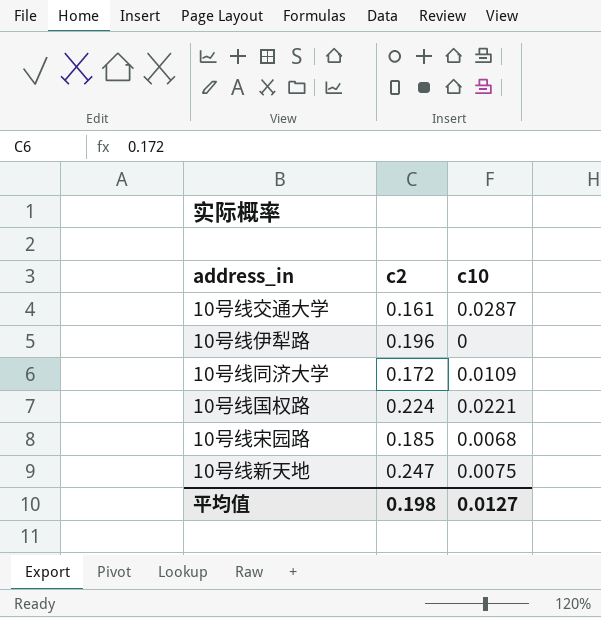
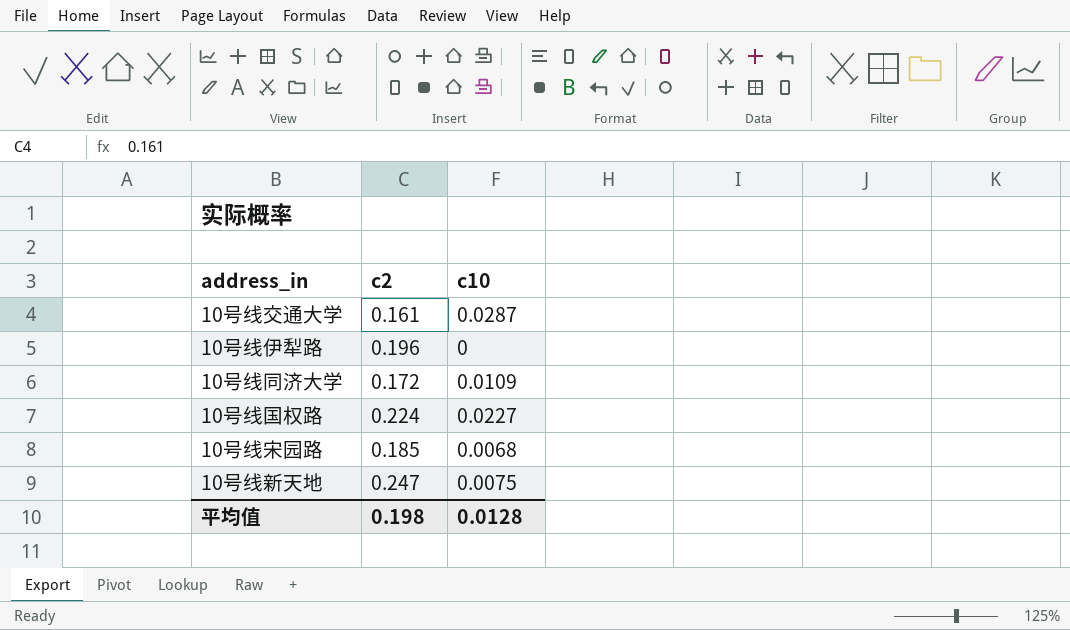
10号线国权路 | c10: 0.0221 -> 0.0227
平均值 | c10: 0.0127 -> 0.0128

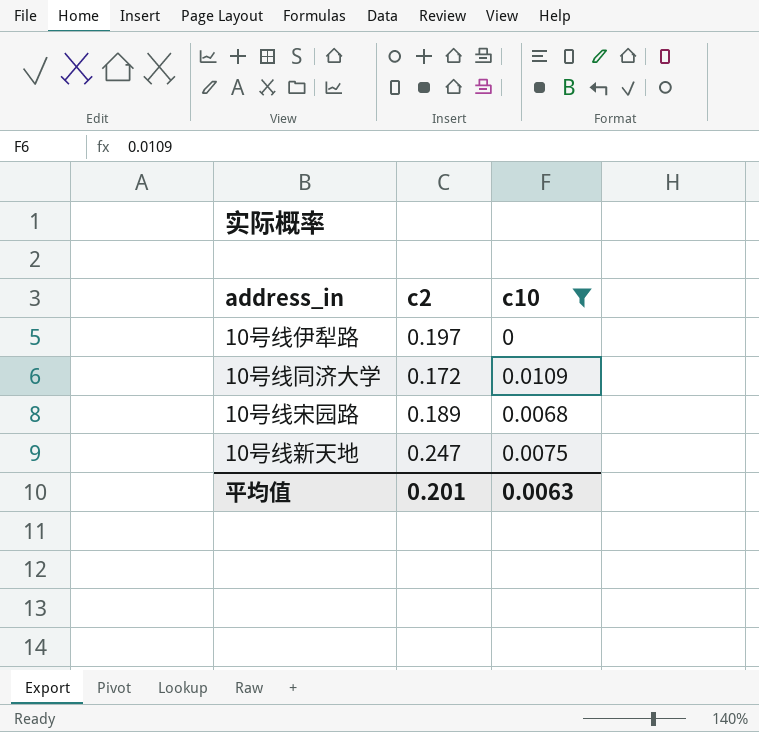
filter: none -> c10 <= 0.0109
10号线伊犁路 | c2: 0.196 -> 0.197
10号线宋园路 | c2: 0.185 -> 0.189
平均值 | c2: 0.198 -> 0.201
平均值 | c10: 0.0128 -> 0.0063

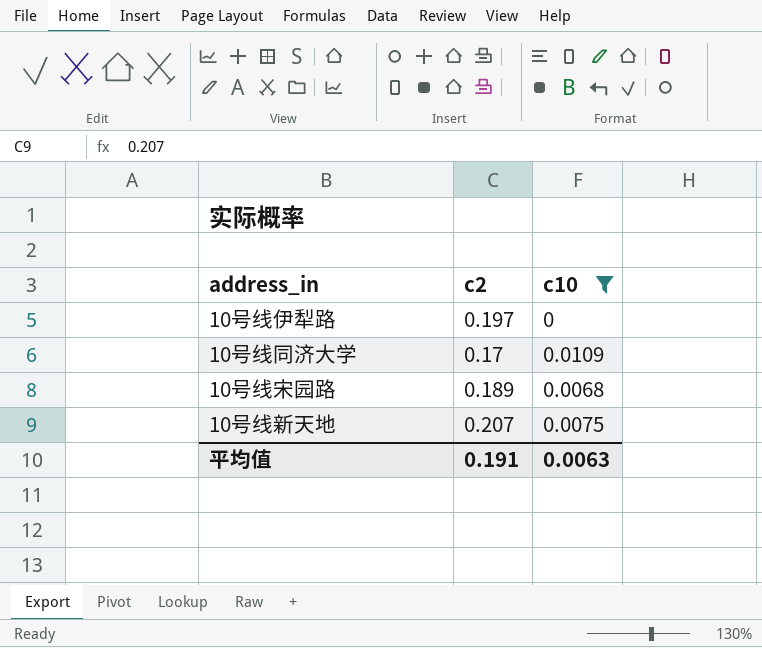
10号线同济大学 | c2: 0.172 -> 0.17
10号线新天地 | c2: 0.247 -> 0.207
平均值 | c2: 0.201 -> 0.191

